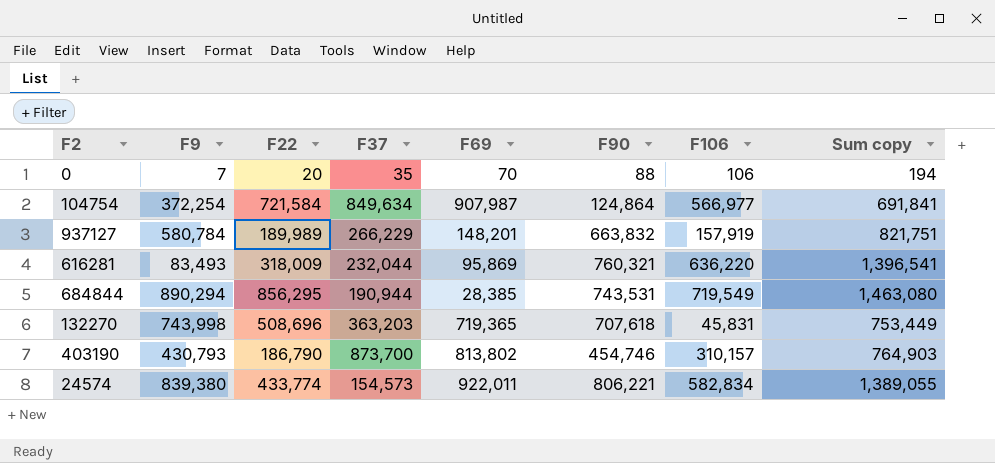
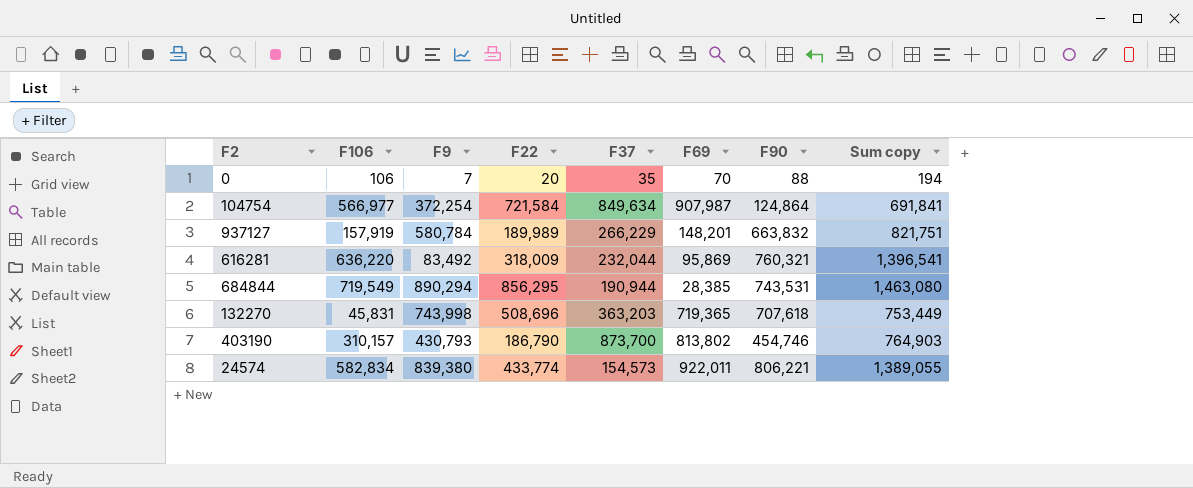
column F106 | position: 7 -> 2
616281 | F9: 83,493 -> 83,492

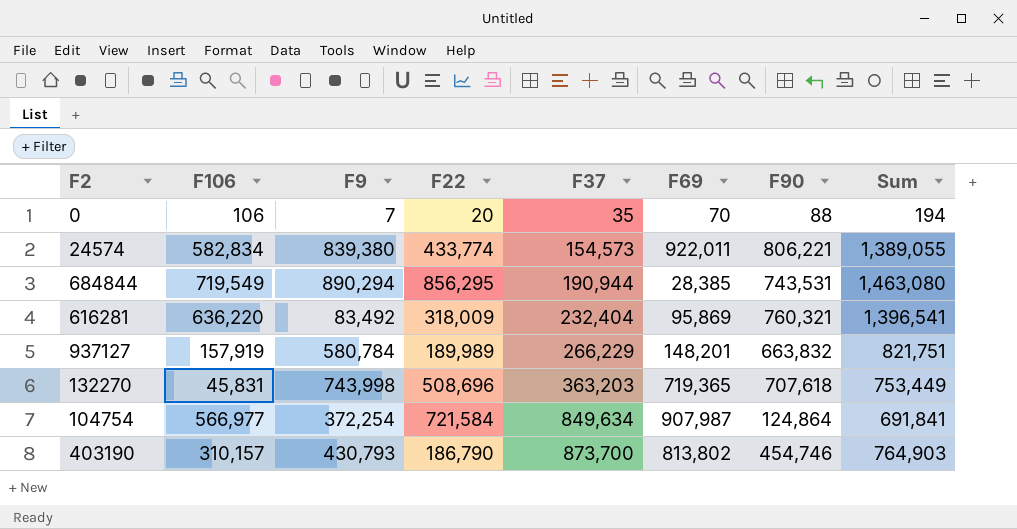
row order: none -> F37 ascending
column name: Sum copy -> Sum
616281 | F37: 232,044 -> 232,404

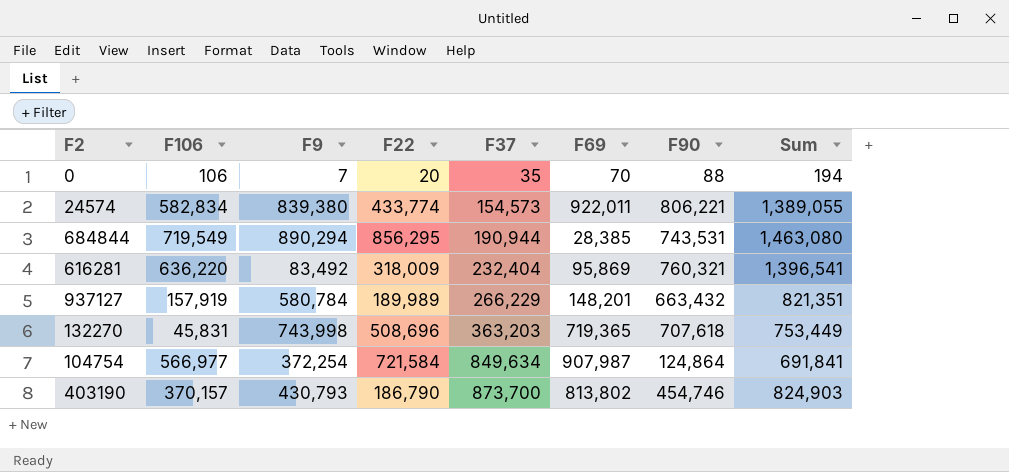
937127 | F90: 663,832 -> 663,432
937127 | Sum: 821,751 -> 821,351
403190 | F106: 310,157 -> 370,157
403190 | Sum: 764,903 -> 824,903

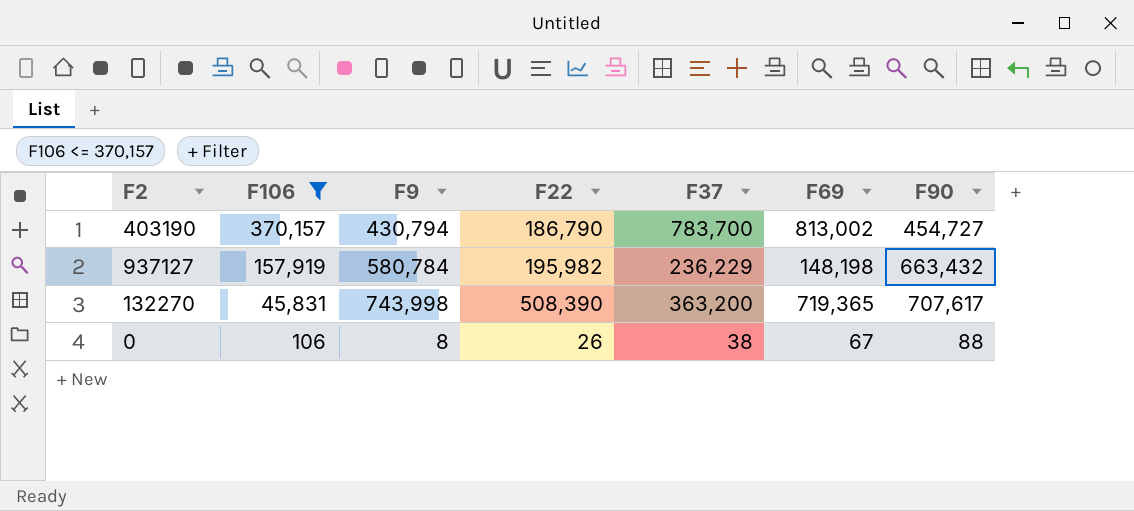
filter: none -> F106 <= 370,157
row order: F37 ascending -> F106 descending
column Sum | formula: [F106] + [F90] -> none
403190 | F9: 430,793 -> 430,794
403190 | F37: 873,700 -> 783,700
403190 | F69: 813,802 -> 813,002
403190 | F90: 454,746 -> 454,727
937127 | F22: 189,989 -> 195,982
937127 | F37: 266,229 -> 236,229
937127 | F69: 148,201 -> 148,198
132270 | F22: 508,696 -> 508,390
132270 | F37: 363,203 -> 363,200
132270 | F90: 707,618 -> 707,617
0 | F9: 7 -> 8
0 | F22: 20 -> 26
0 | F37: 35 -> 38
0 | F69: 70 -> 67

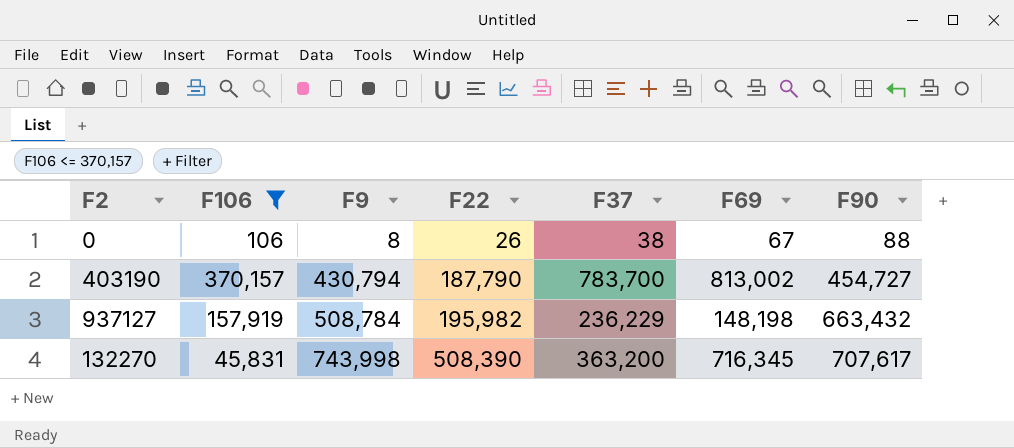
row order: F106 descending -> F9 ascending
403190 | F22: 186,790 -> 187,790
937127 | F9: 580,784 -> 508,784
132270 | F69: 719,365 -> 716,345

